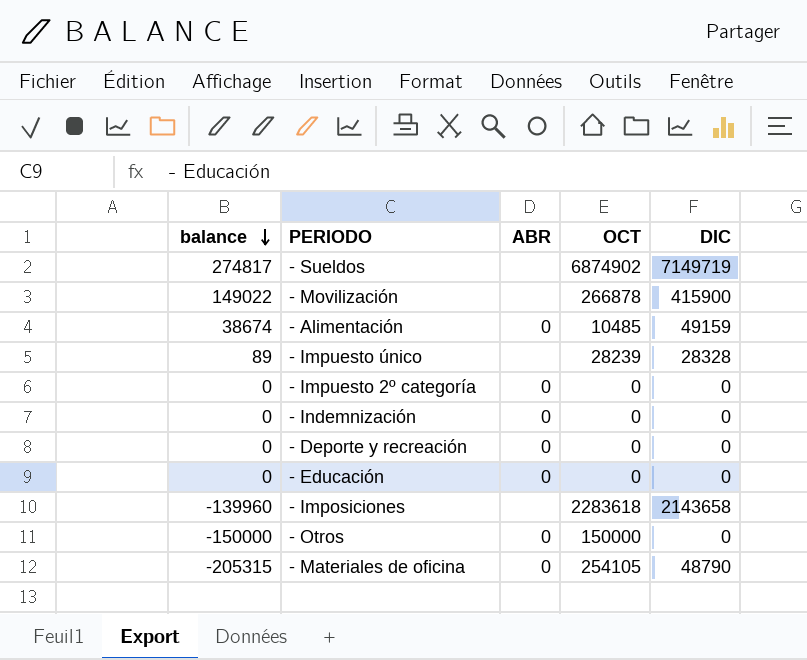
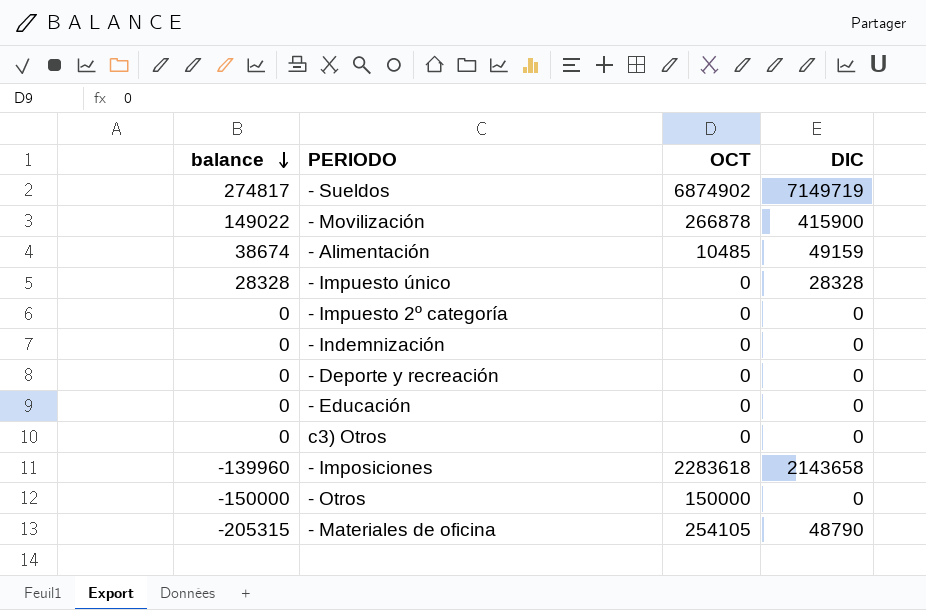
column ABR | position: 3 -> none
- Impuesto único | balance: 89 -> 28328
- Impuesto único | OCT: 28239 -> 0
row c3) Otros: none -> 0 | 0 | 0

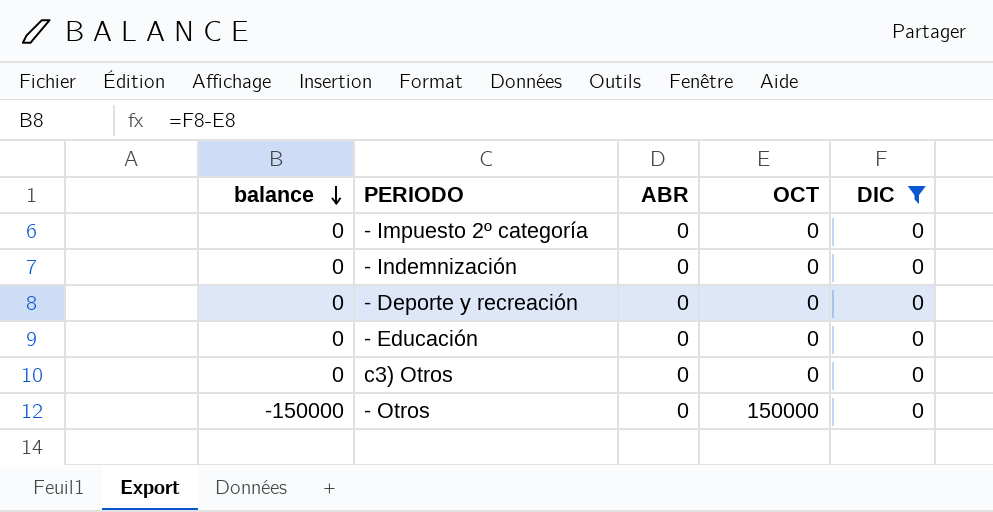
filter: none -> DIC = 0
column ABR | position: none -> 3

